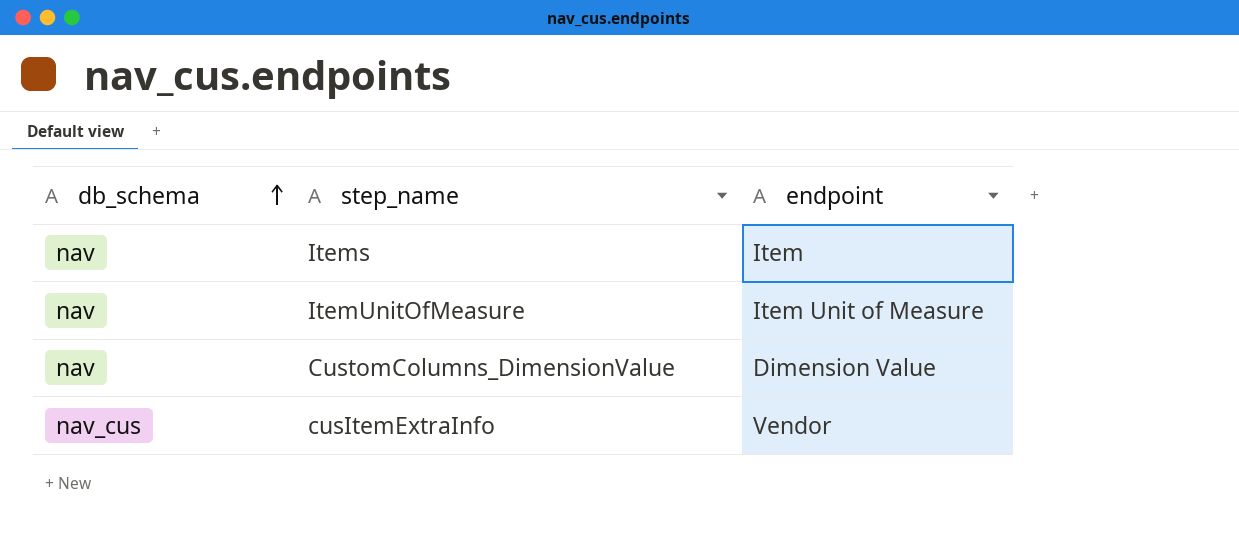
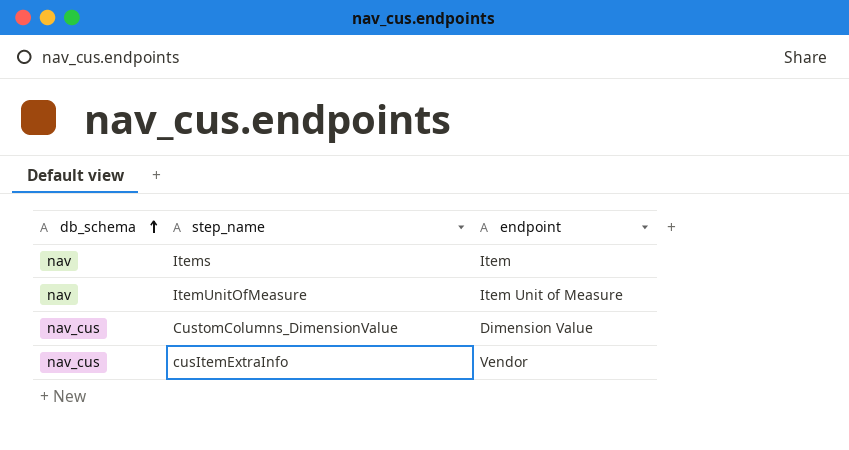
CustomColumns_DimensionValue | db_schema: nav -> nav_cus

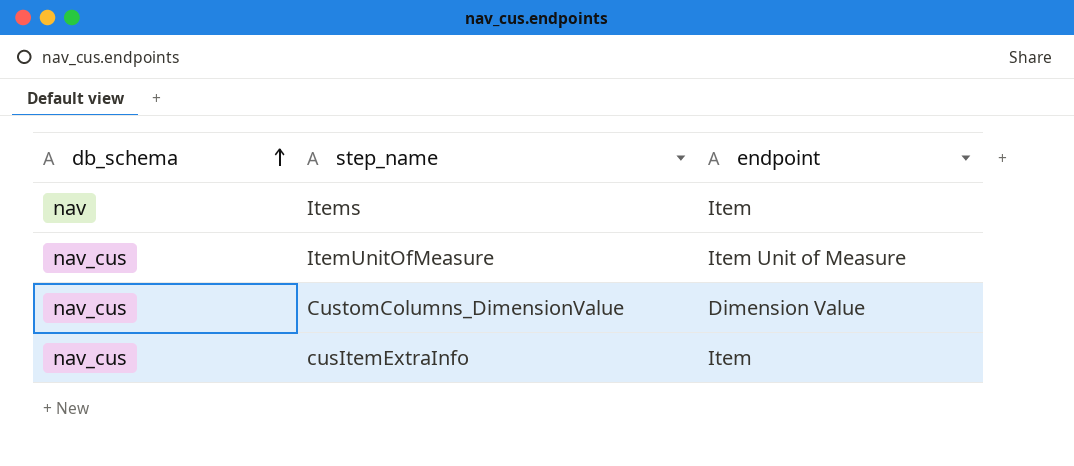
ItemUnitOfMeasure | db_schema: nav -> nav_cus
cusItemExtraInfo | endpoint: Vendor -> Item

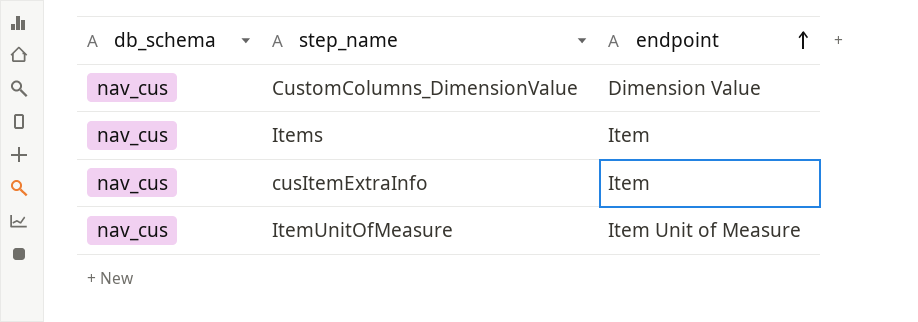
row order: db_schema ascending -> endpoint ascending
Items | db_schema: nav -> nav_cus

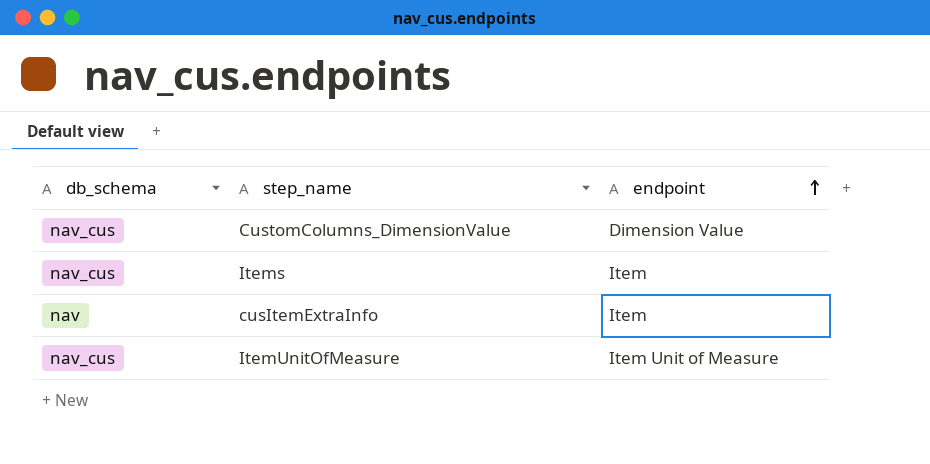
cusItemExtraInfo | db_schema: nav_cus -> nav

